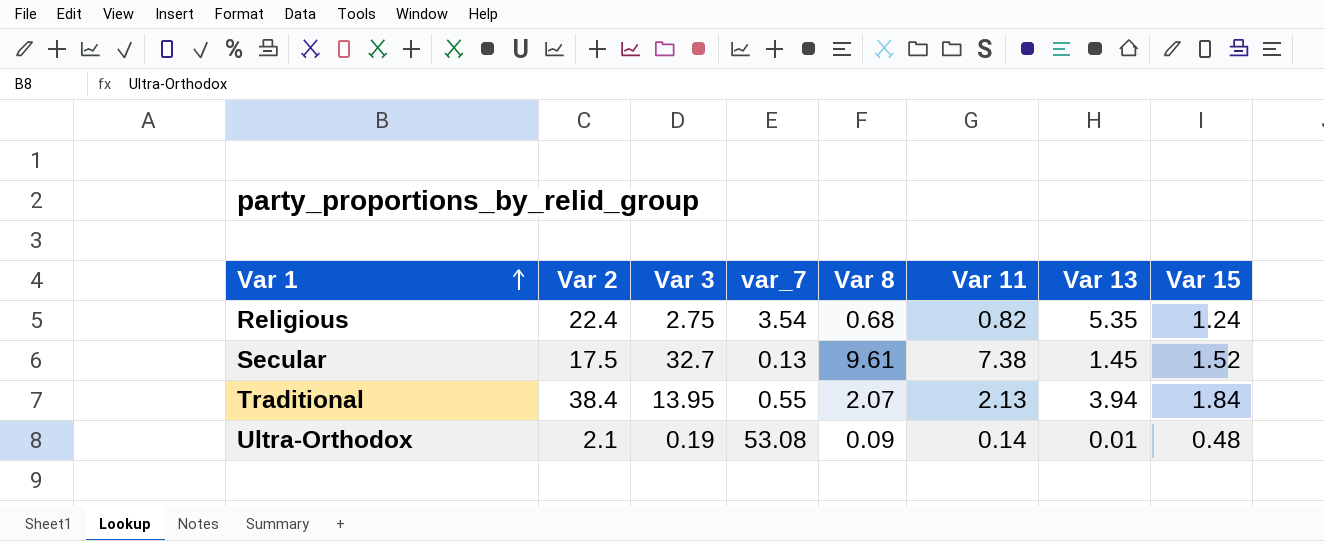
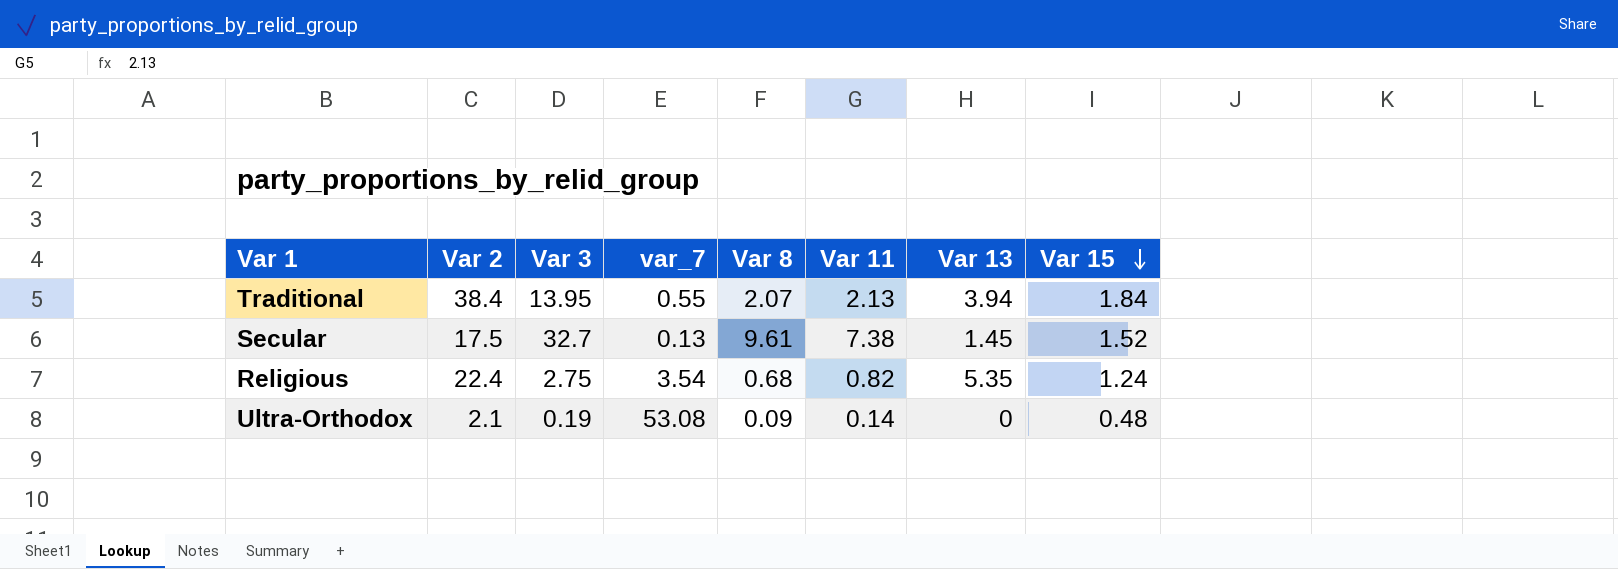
row order: Var 1 ascending -> Var 15 descending
Ultra-Orthodox | Var 13: 0.01 -> 0

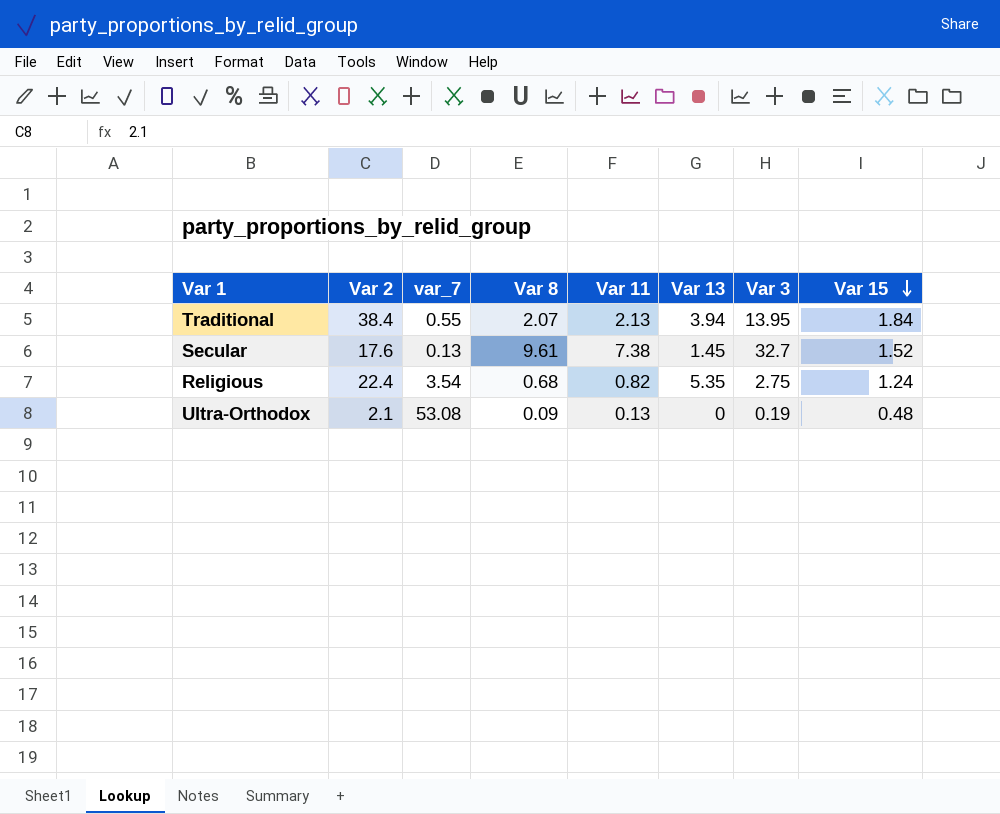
column Var 3 | position: 3 -> 7
Secular | Var 2: 17.5 -> 17.6
Ultra-Orthodox | Var 11: 0.14 -> 0.13

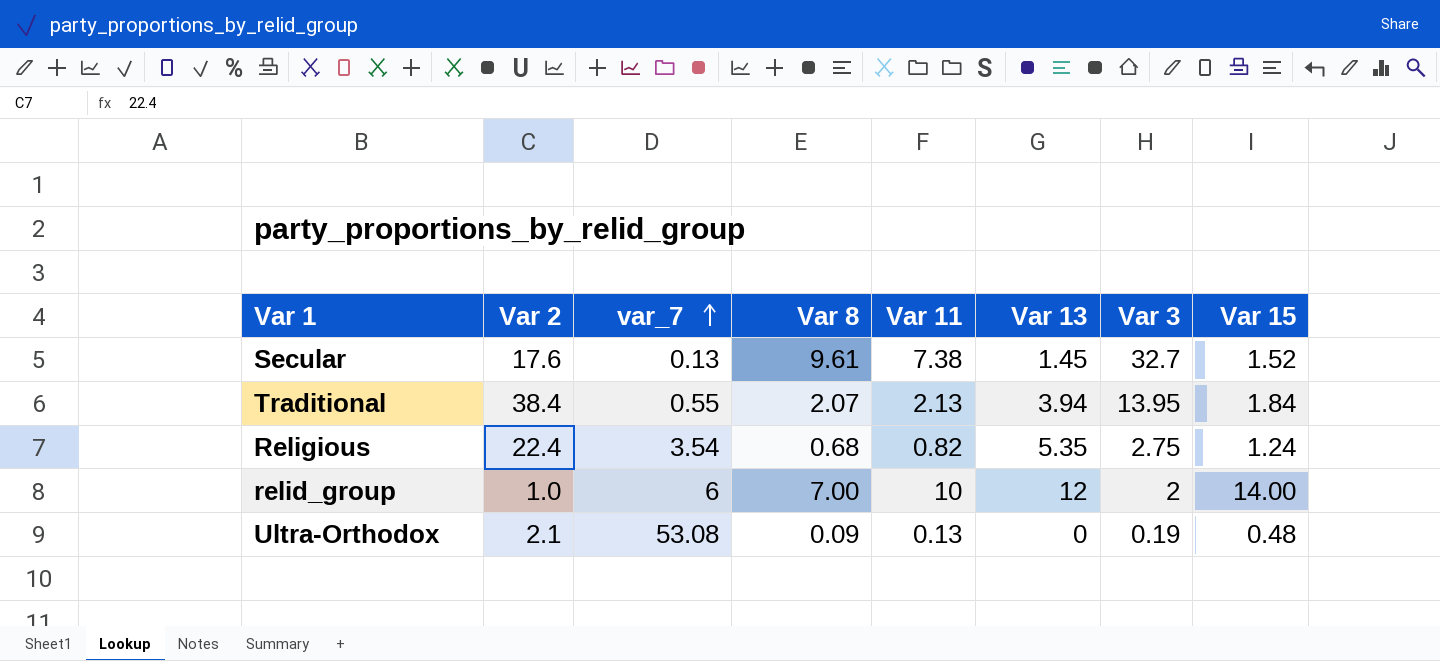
row order: Var 15 descending -> var_7 ascending
row relid_group: none -> 1.0 | 6 | 7.00 | 10 | 12 | 2 | 14.00

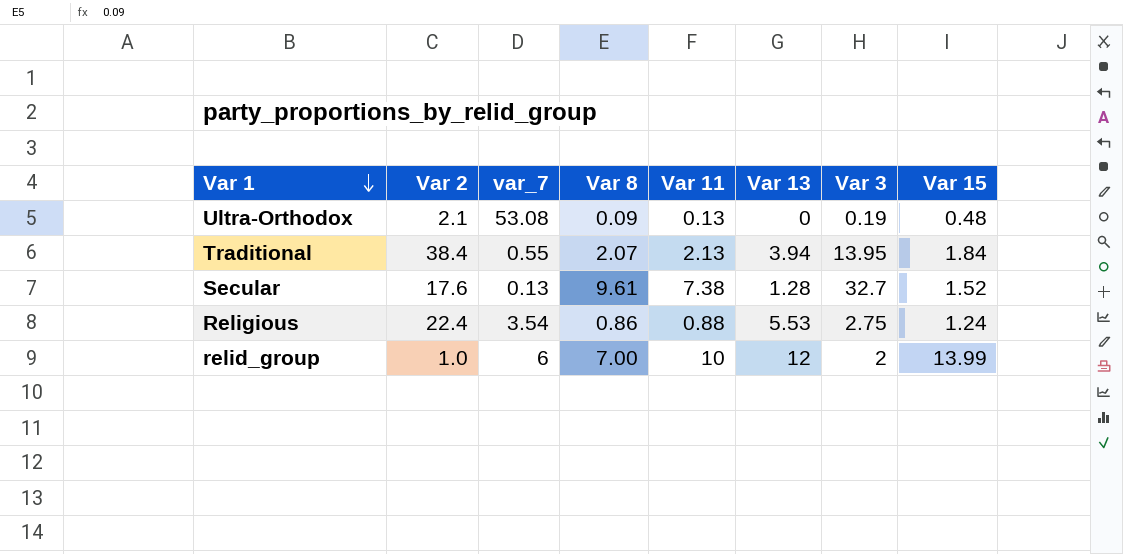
row order: var_7 ascending -> Var 1 descending
Secular | Var 13: 1.45 -> 1.28
Religious | Var 8: 0.68 -> 0.86
Religious | Var 11: 0.82 -> 0.88
Religious | Var 13: 5.35 -> 5.53
relid_group | Var 15: 14.00 -> 13.99

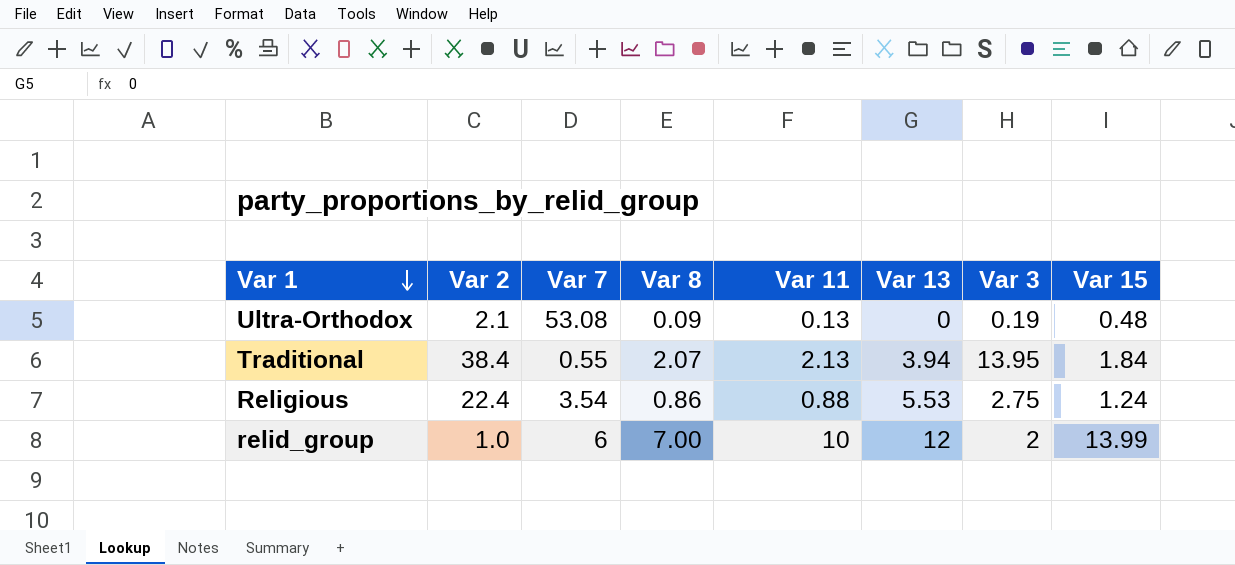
column name: var_7 -> Var 7
row Secular: 17.6 | 0.13 | 9.61 | 7.38 | 1.28 | 32.7 | 1.52 -> none

